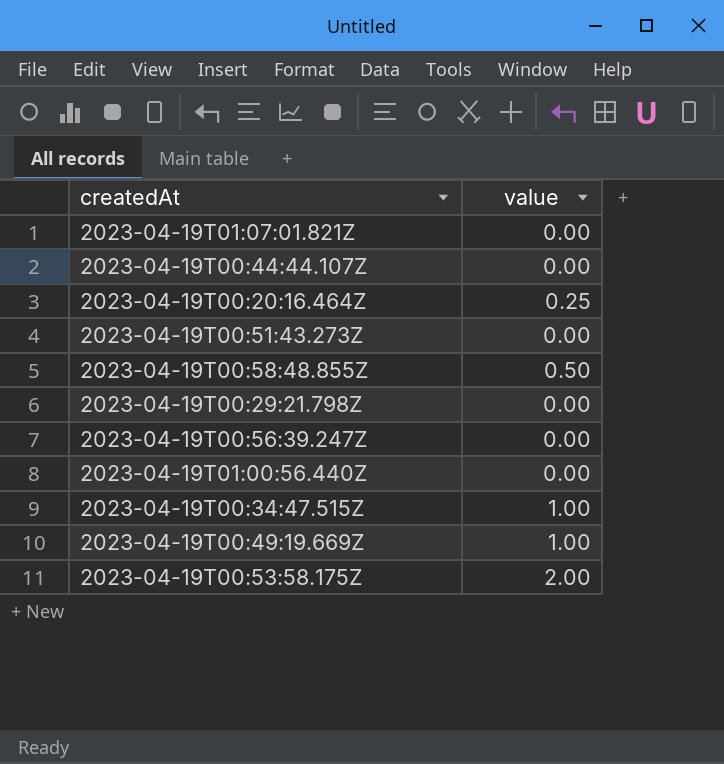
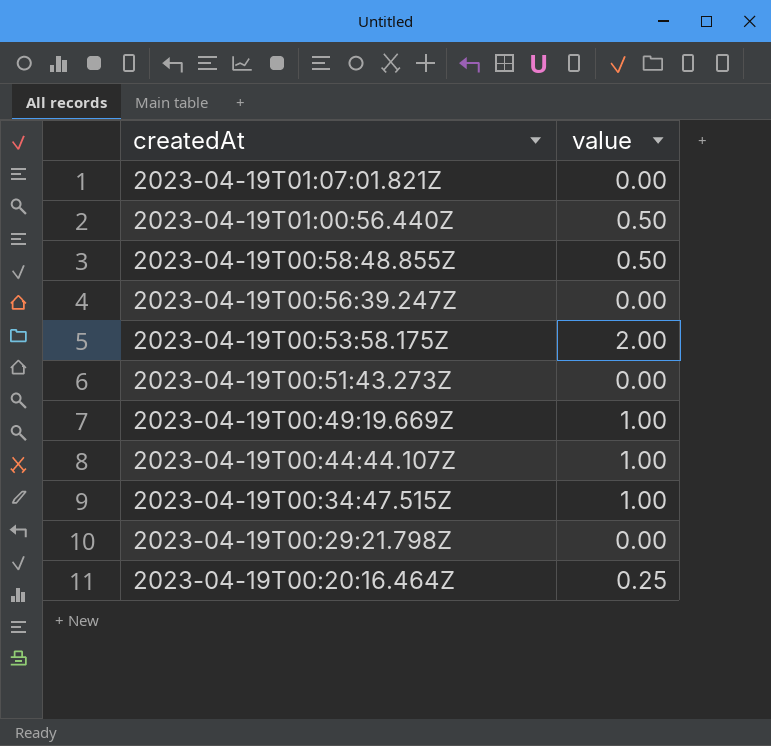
row order: none -> createdAt descending
2023-04-19T01:00:56.440Z | value: 0.00 -> 0.50
2023-04-19T00:44:44.107Z | value: 0.00 -> 1.00

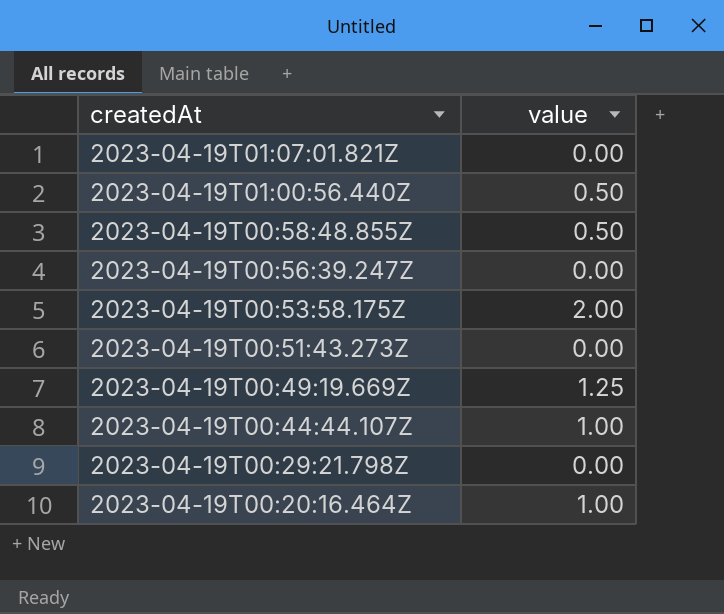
row 2023-04-19T00:34:47.515Z: 1.00 -> none
2023-04-19T00:49:19.669Z | value: 1.00 -> 1.25
2023-04-19T00:20:16.464Z | value: 0.25 -> 1.00

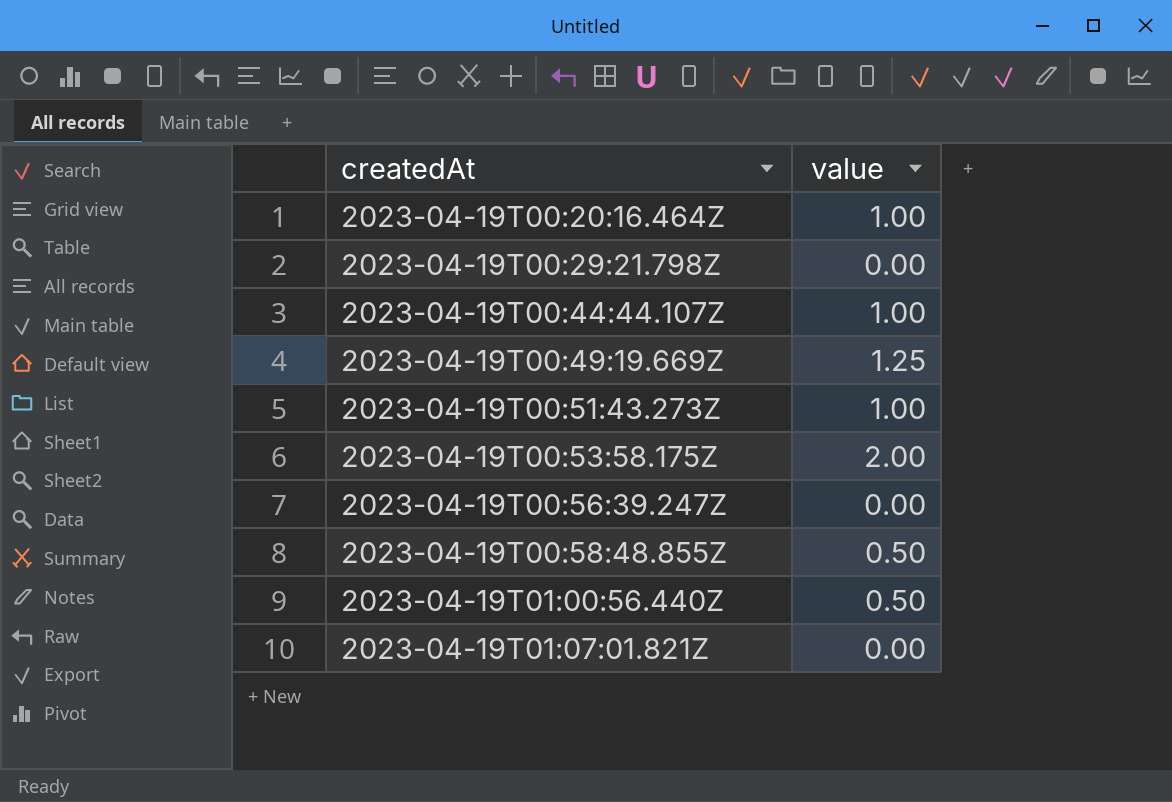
row order: createdAt descending -> createdAt ascending
2023-04-19T00:51:43.273Z | value: 0.00 -> 1.00

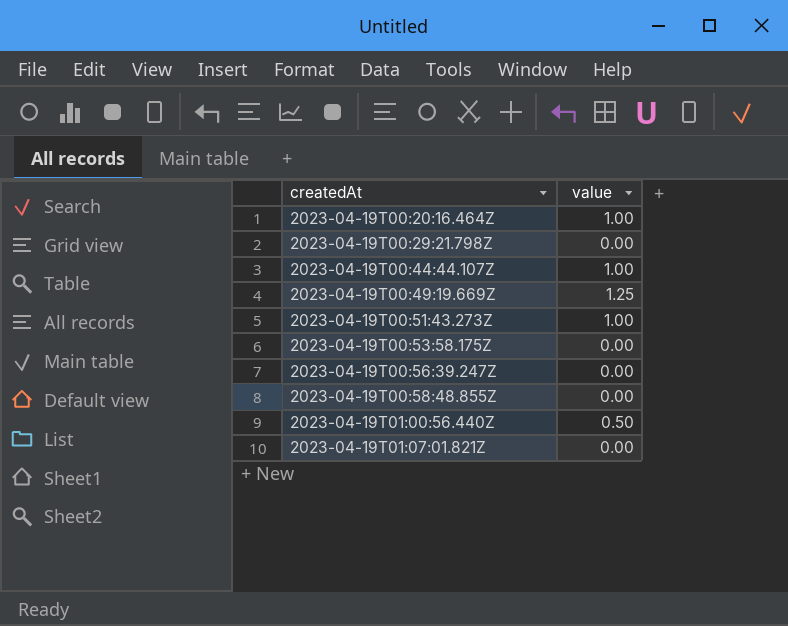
2023-04-19T00:53:58.175Z | value: 2.00 -> 0.00
2023-04-19T00:58:48.855Z | value: 0.50 -> 0.00

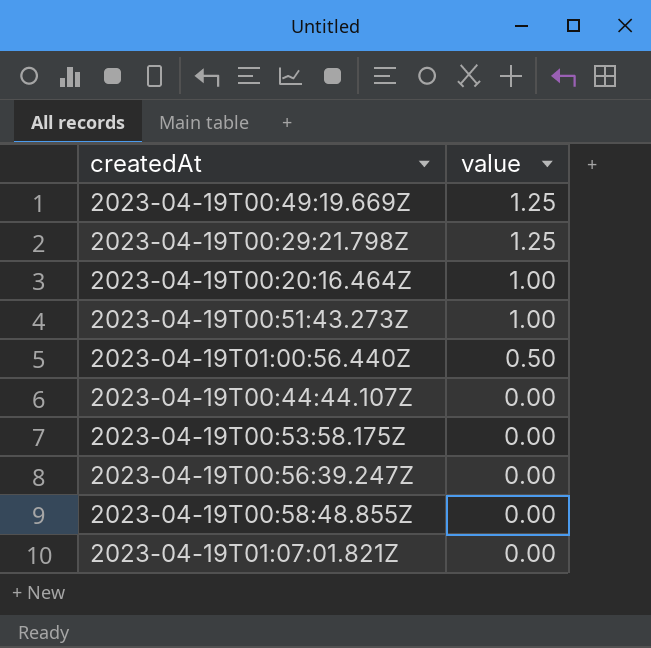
row order: createdAt ascending -> value descending
2023-04-19T00:29:21.798Z | value: 0.00 -> 1.25
2023-04-19T00:44:44.107Z | value: 1.00 -> 0.00

